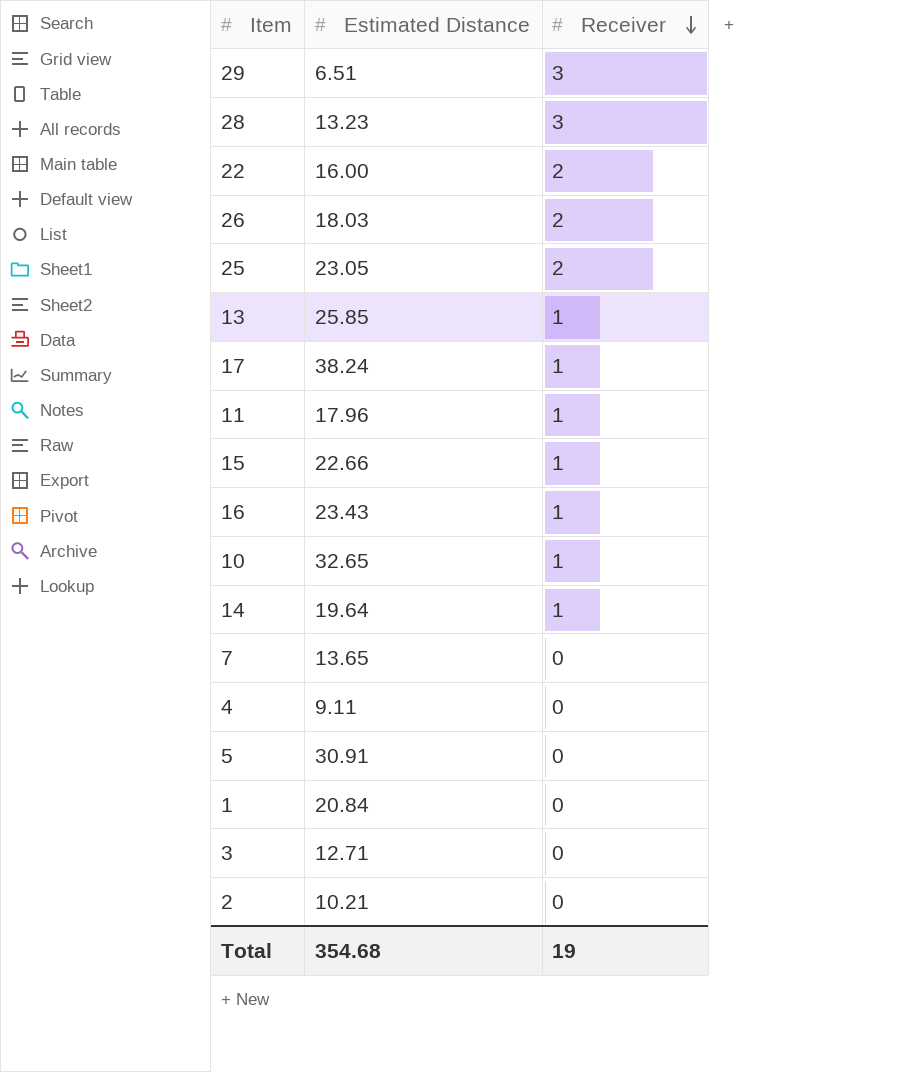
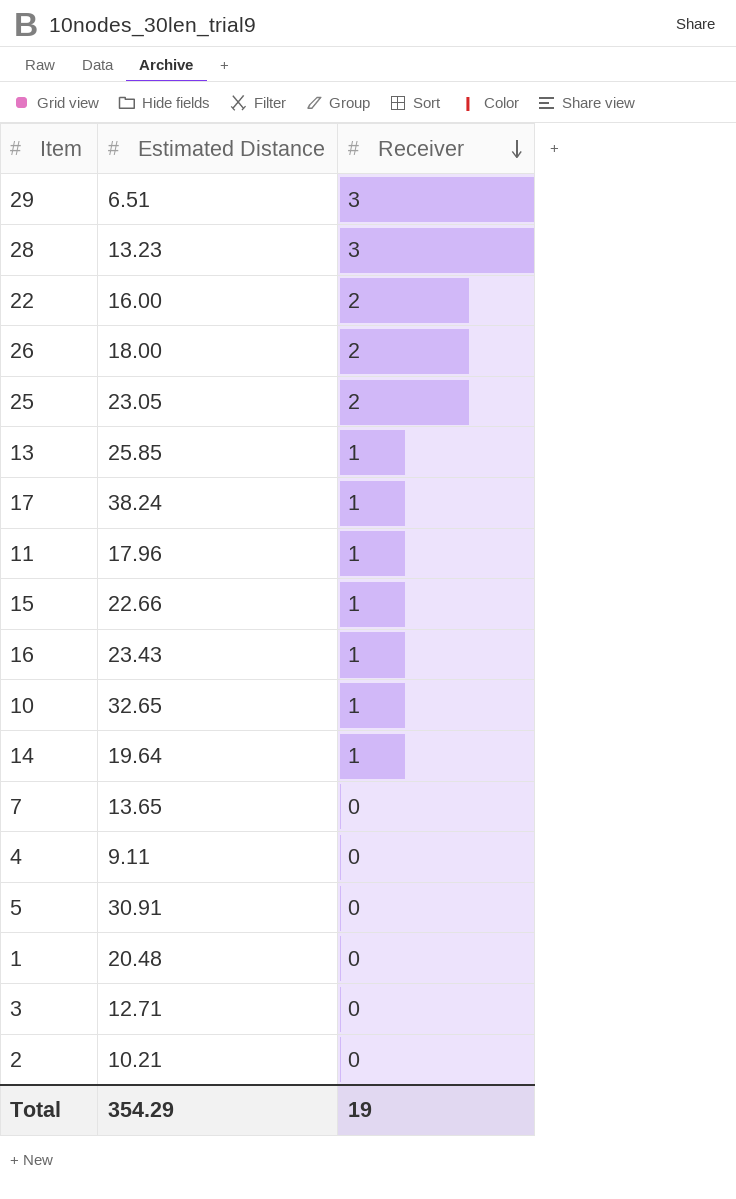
26 | Estimated Distance: 18.03 -> 18.00
1 | Estimated Distance: 20.84 -> 20.48
Total | Estimated Distance: 354.68 -> 354.29

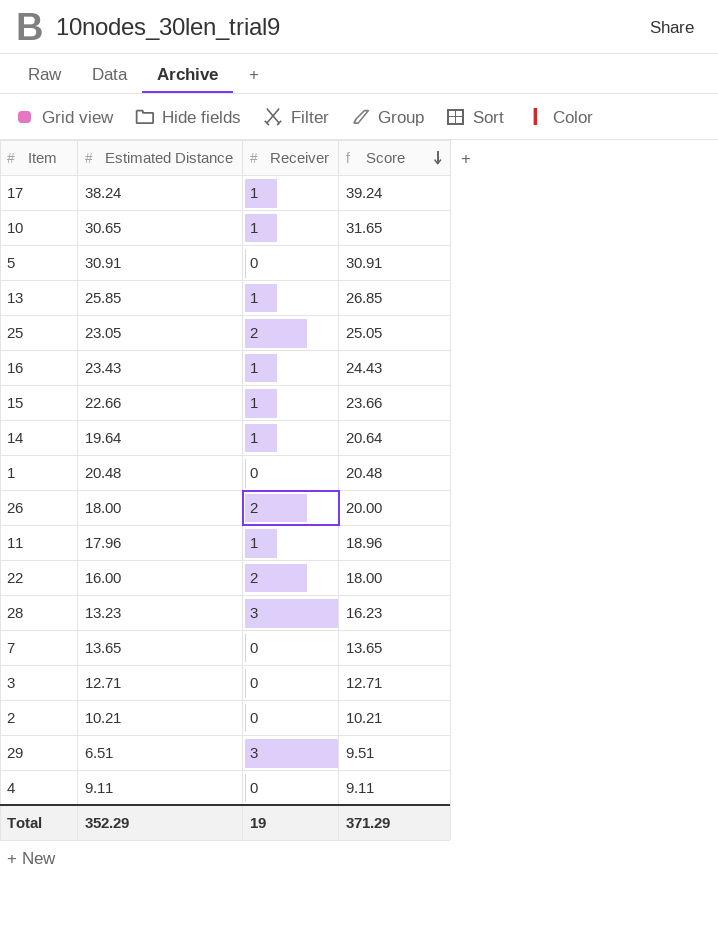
row order: Receiver descending -> Score descending
column Score | formula: none -> [Estimated Distance] + [Receiver]
10 | Estimated Distance: 32.65 -> 30.65
Total | Estimated Distance: 354.29 -> 352.29

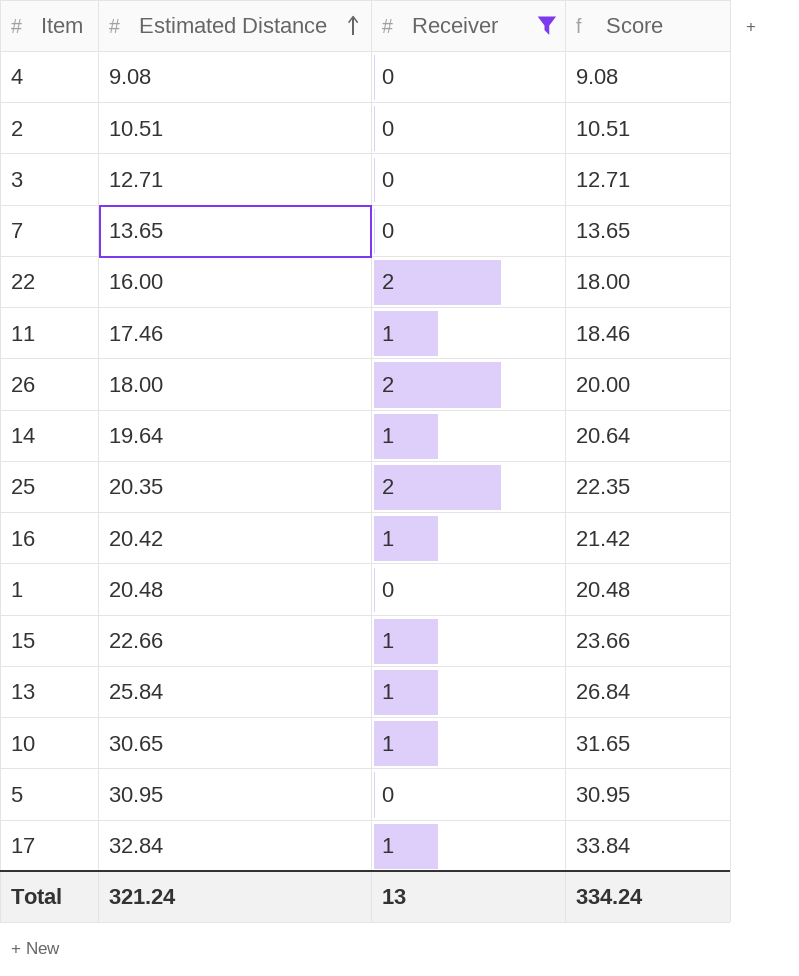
filter: none -> Receiver != 3
row order: Score descending -> Estimated Distance ascending
4 | Estimated Distance: 9.11 -> 9.08
4 | Score: 9.11 -> 9.08
2 | Estimated Distance: 10.21 -> 10.51
2 | Score: 10.21 -> 10.51
11 | Estimated Distance: 17.96 -> 17.46
11 | Score: 18.96 -> 18.46
25 | Estimated Distance: 23.05 -> 20.35
25 | Score: 25.05 -> 22.35
16 | Estimated Distance: 23.43 -> 20.42
16 | Score: 24.43 -> 21.42
13 | Estimated Distance: 25.85 -> 25.84
13 | Score: 26.85 -> 26.84
5 | Estimated Distance: 30.91 -> 30.95
5 | Score: 30.91 -> 30.95
17 | Estimated Distance: 38.24 -> 32.84
17 | Score: 39.24 -> 33.84
Total | Estimated Distance: 352.29 -> 321.24
Total | Receiver: 19 -> 13
Total | Score: 371.29 -> 334.24

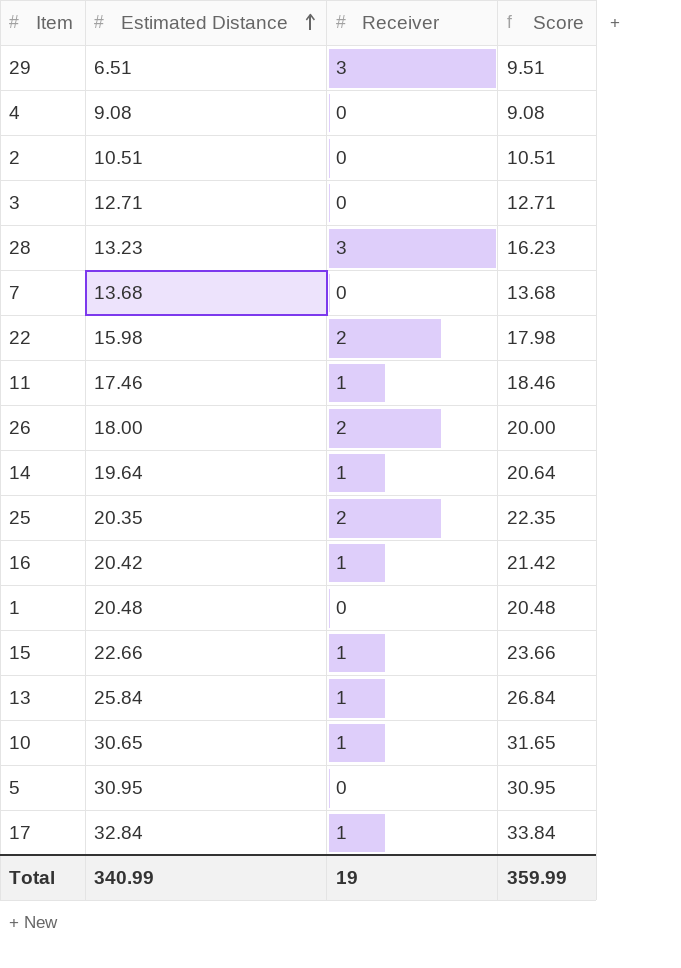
filter: Receiver != 3 -> none
7 | Estimated Distance: 13.65 -> 13.68
7 | Score: 13.65 -> 13.68
22 | Estimated Distance: 16.00 -> 15.98
22 | Score: 18.00 -> 17.98
Total | Estimated Distance: 321.24 -> 340.99
Total | Receiver: 13 -> 19
Total | Score: 334.24 -> 359.99

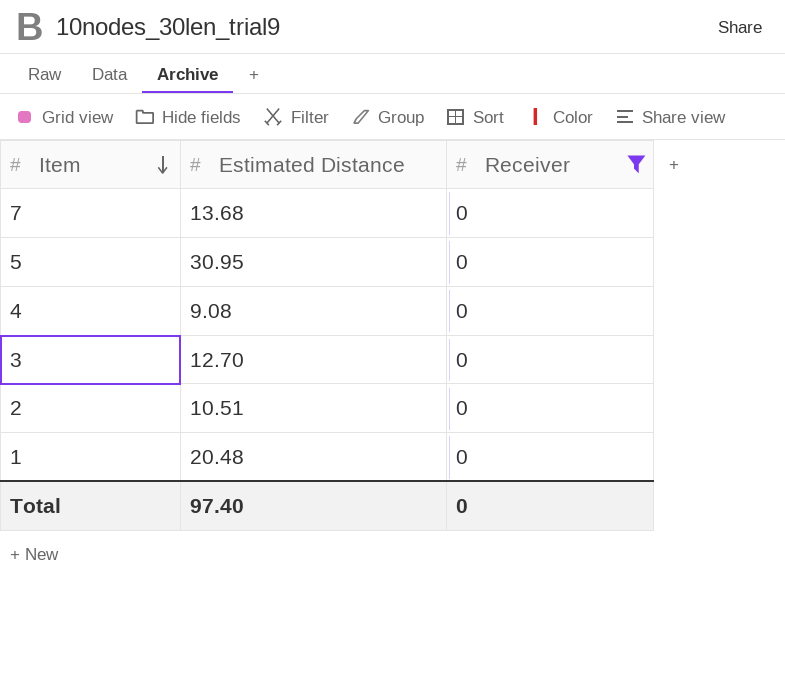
filter: none -> Receiver = 0
row order: Estimated Distance ascending -> Item descending
column Score | formula: [Estimated Distance] + [Receiver] -> none
3 | Estimated Distance: 12.71 -> 12.70
Total | Estimated Distance: 340.99 -> 97.40
Total | Receiver: 19 -> 0

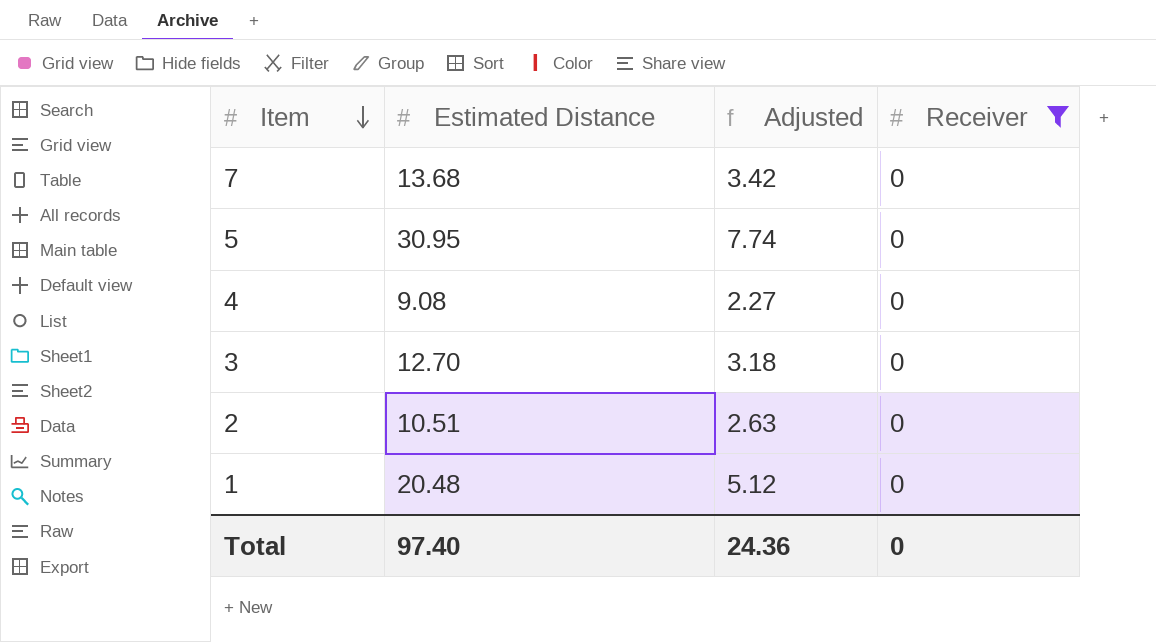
column Adjusted | formula: none -> [Estimated Distance] * 0.25

